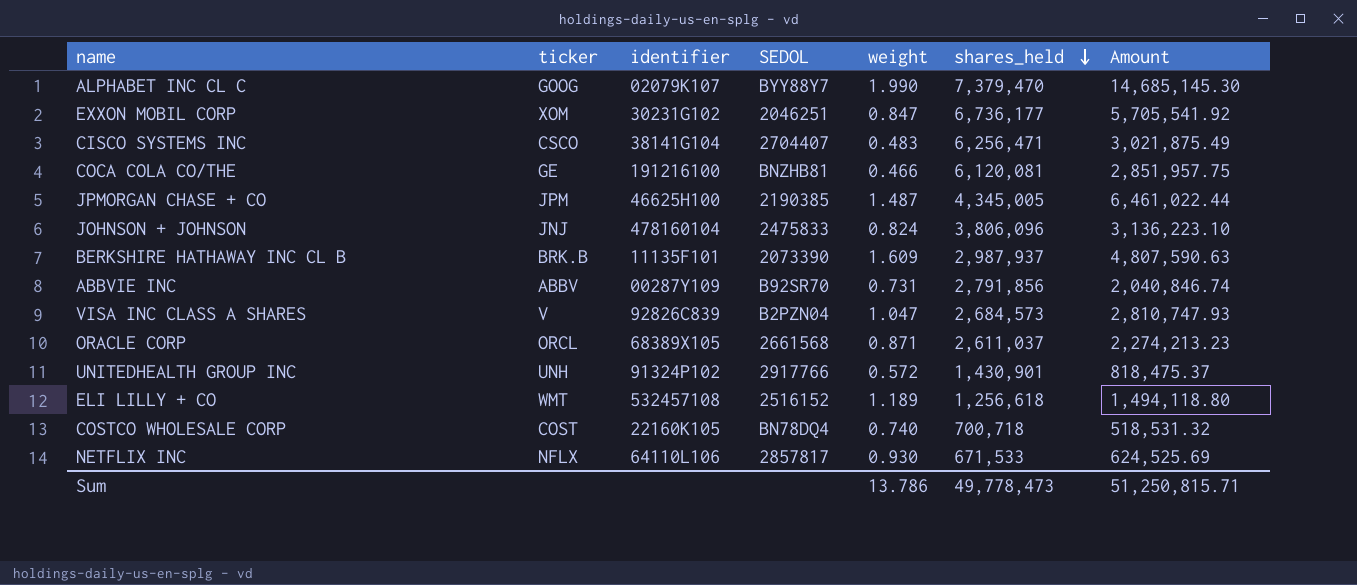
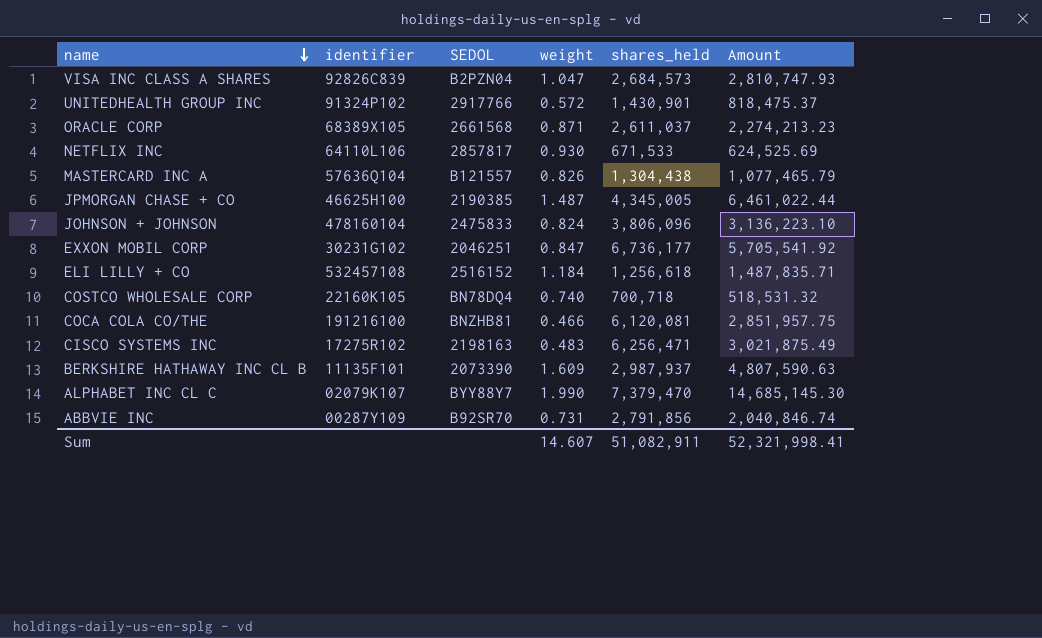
row order: shares_held descending -> name descending
column ticker | position: 2 -> none
row MASTERCARD INC A: none -> 57636Q104 | B121557 | 0.826 | 1,304,438 | 1,077,465.79
ELI LILLY + CO | weight: 1.189 -> 1.184
ELI LILLY + CO | Amount: 1,494,118.80 -> 1,487,835.71
CISCO SYSTEMS INC | identifier: 38141G104 -> 17275R102
CISCO SYSTEMS INC | SEDOL: 2704407 -> 2198163
Sum | weight: 13.786 -> 14.607
Sum | shares_held: 49,778,473 -> 51,082,911
Sum | Amount: 51,250,815.71 -> 52,321,998.41

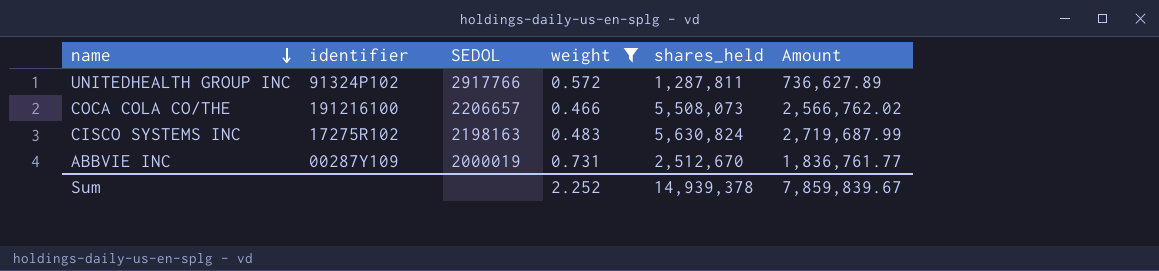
filter: none -> weight <= 0.731
UNITEDHEALTH GROUP INC | shares_held: 1,430,901 -> 1,287,811
UNITEDHEALTH GROUP INC | Amount: 818,475.37 -> 736,627.89
COCA COLA CO/THE | SEDOL: BNZHB81 -> 2206657
COCA COLA CO/THE | shares_held: 6,120,081 -> 5,508,073
COCA COLA CO/THE | Amount: 2,851,957.75 -> 2,566,762.02
CISCO SYSTEMS INC | shares_held: 6,256,471 -> 5,630,824
CISCO SYSTEMS INC | Amount: 3,021,875.49 -> 2,719,687.99
ABBVIE INC | SEDOL: B92SR70 -> 2000019
ABBVIE INC | shares_held: 2,791,856 -> 2,512,670
ABBVIE INC | Amount: 2,040,846.74 -> 1,836,761.77
Sum | weight: 14.607 -> 2.252
Sum | shares_held: 51,082,911 -> 14,939,378
Sum | Amount: 52,321,998.41 -> 7,859,839.67

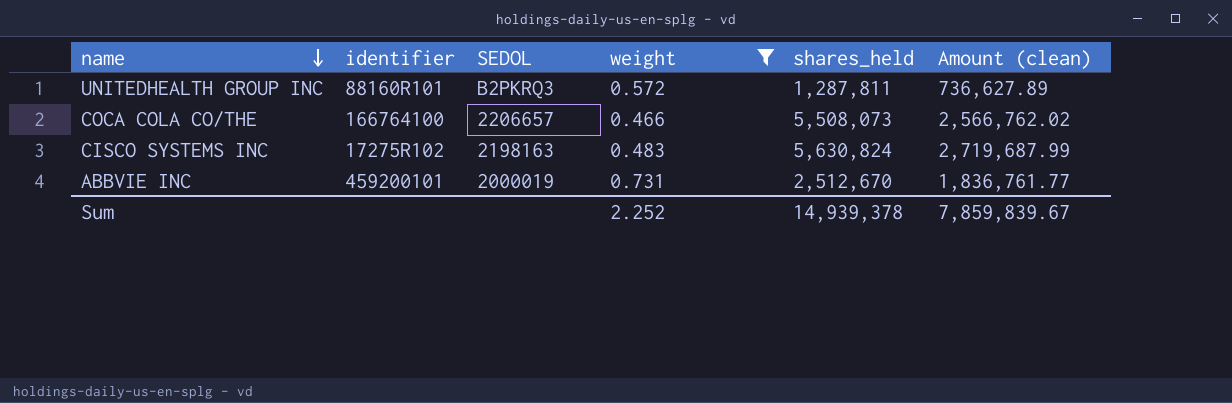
column name: Amount -> Amount (clean)
UNITEDHEALTH GROUP INC | identifier: 91324P102 -> 88160R101
UNITEDHEALTH GROUP INC | SEDOL: 2917766 -> B2PKRQ3
COCA COLA CO/THE | identifier: 191216100 -> 166764100
ABBVIE INC | identifier: 00287Y109 -> 459200101

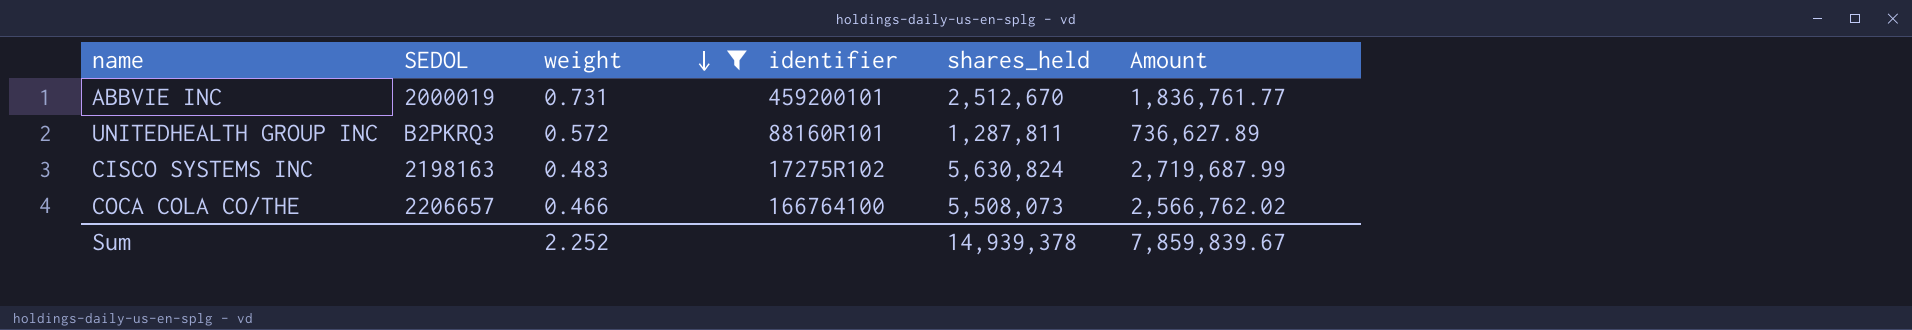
row order: name descending -> weight descending
column identifier | position: 2 -> 4
column name: Amount (clean) -> Amount

